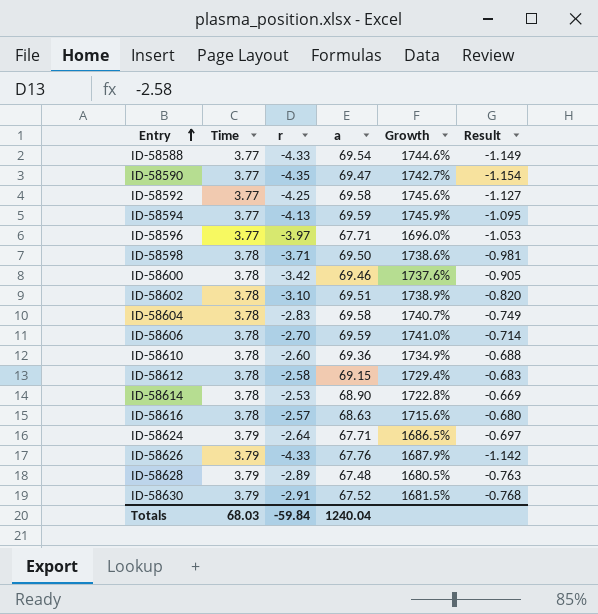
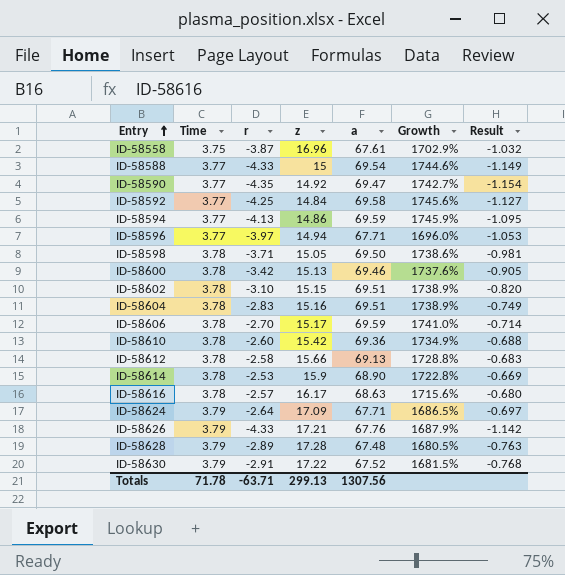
column z | position: none -> 4
row ID-58558: none -> 3.75 | -3.87 | 16.96 | 67.61 | 1702.9% | -1.032
ID-58604 | a: 69.58 -> 69.51
ID-58604 | Growth: 1740.7% -> 1738.9%
ID-58612 | a: 69.15 -> 69.13
ID-58612 | Growth: 1729.4% -> 1728.8%
Totals | Time: 68.03 -> 71.78
Totals | r: -59.84 -> -63.71
Totals | a: 1240.04 -> 1307.56

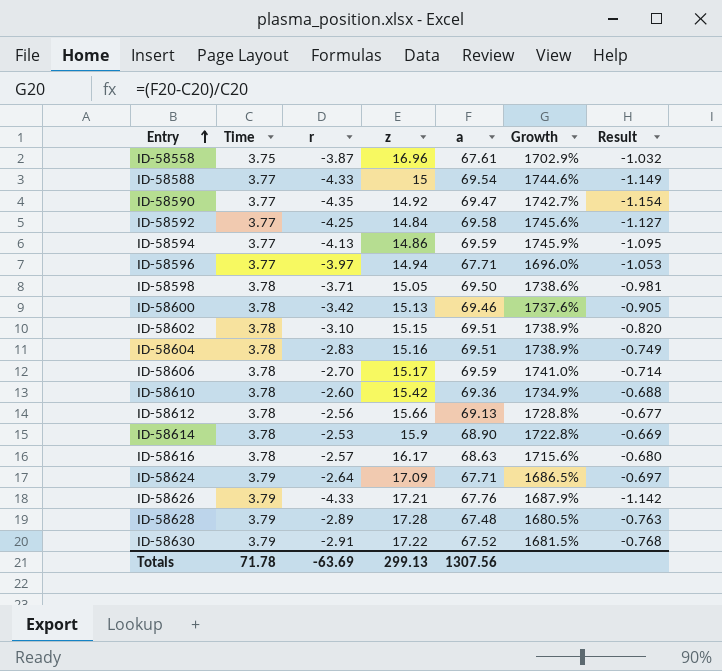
ID-58612 | r: -2.58 -> -2.56
ID-58612 | Result: -0.683 -> -0.677
Totals | r: -63.71 -> -63.69

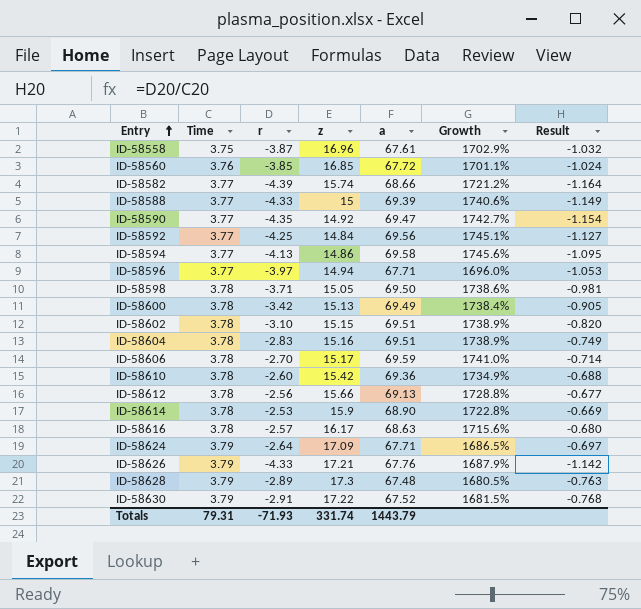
row ID-58560: none -> 3.76 | -3.85 | 16.85 | 67.72 | 1701.1% | -1.024
row ID-58582: none -> 3.77 | -4.39 | 15.74 | 68.66 | 1721.2% | -1.164
ID-58588 | a: 69.54 -> 69.39
ID-58588 | Growth: 1744.6% -> 1740.6%
ID-58592 | a: 69.58 -> 69.56
ID-58592 | Growth: 1745.6% -> 1745.1%
ID-58594 | a: 69.59 -> 69.58
ID-58594 | Growth: 1745.9% -> 1745.6%
ID-58600 | a: 69.46 -> 69.49
ID-58600 | Growth: 1737.6% -> 1738.4%
ID-58628 | z: 17.28 -> 17.3
Totals | Time: 71.78 -> 79.31
Totals | r: -63.69 -> -71.93
Totals | z: 299.13 -> 331.74
Totals | a: 1307.56 -> 1443.79

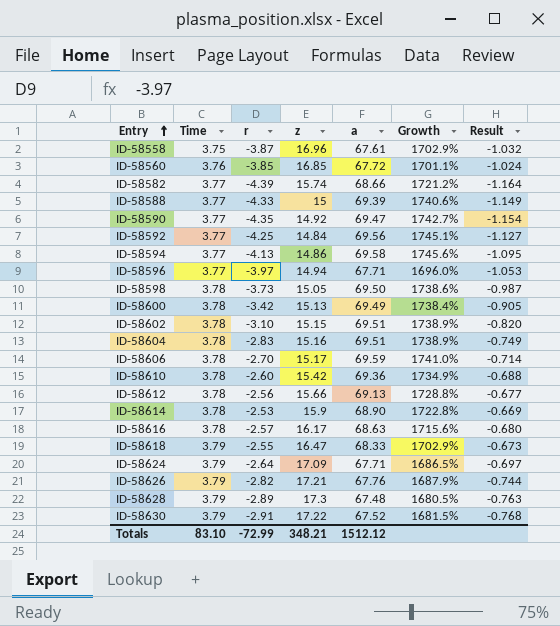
ID-58598 | r: -3.71 -> -3.73
ID-58598 | Result: -0.981 -> -0.987
row ID-58618: none -> 3.79 | -2.55 | 16.47 | 68.33 | 1702.9% | -0.673
ID-58626 | r: -4.33 -> -2.82
ID-58626 | Result: -1.142 -> -0.744
Totals | Time: 79.31 -> 83.10
Totals | r: -71.93 -> -72.99
Totals | z: 331.74 -> 348.21
Totals | a: 1443.79 -> 1512.12

